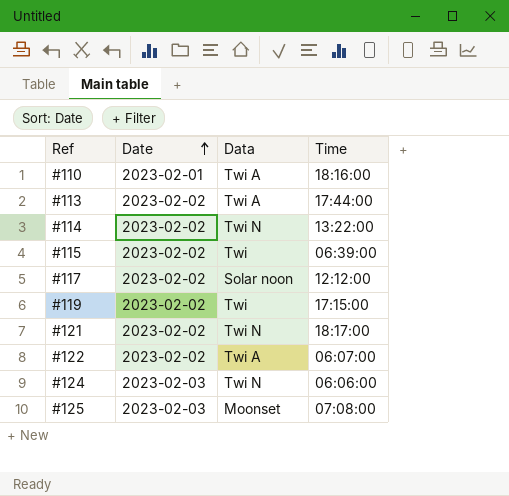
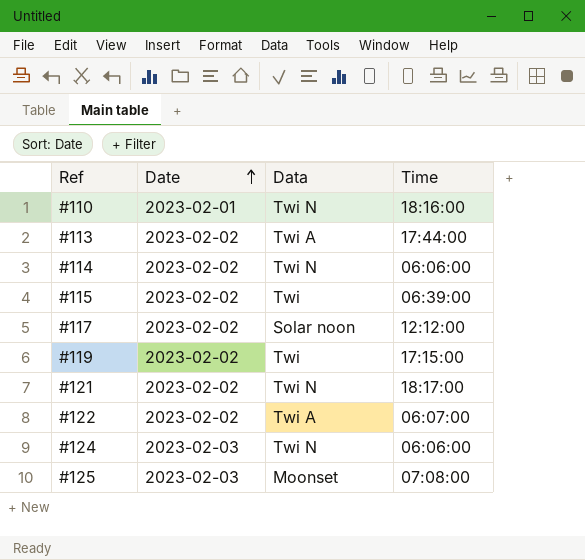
#110 | Data: Twi A -> Twi N
#114 | Time: 13:22:00 -> 06:06:00

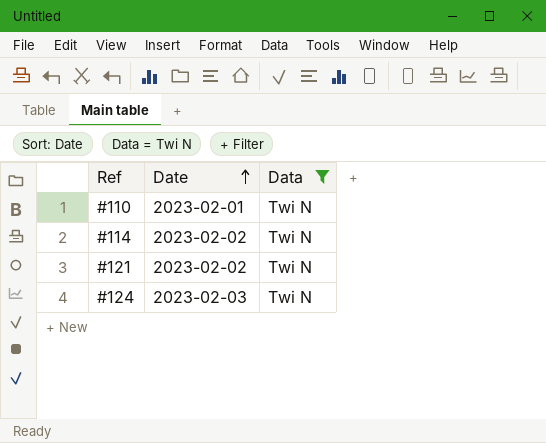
filter: none -> Data = Twi N
column Time | position: 4 -> none

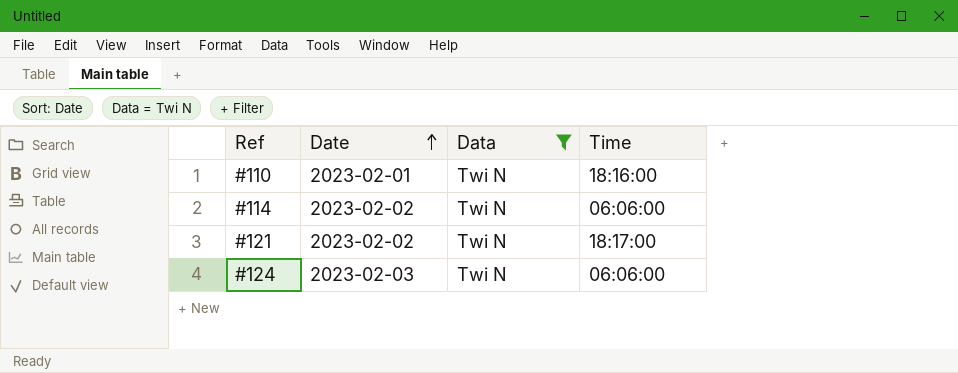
column Time | position: none -> 4

